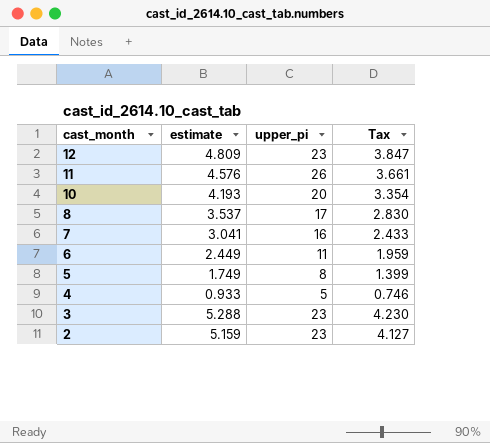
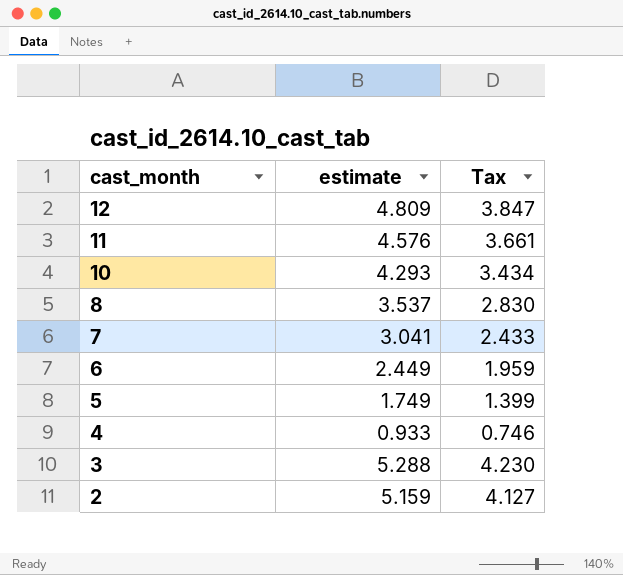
column upper_pi | position: 3 -> none
10 | estimate: 4.193 -> 4.293
10 | Tax: 3.354 -> 3.434

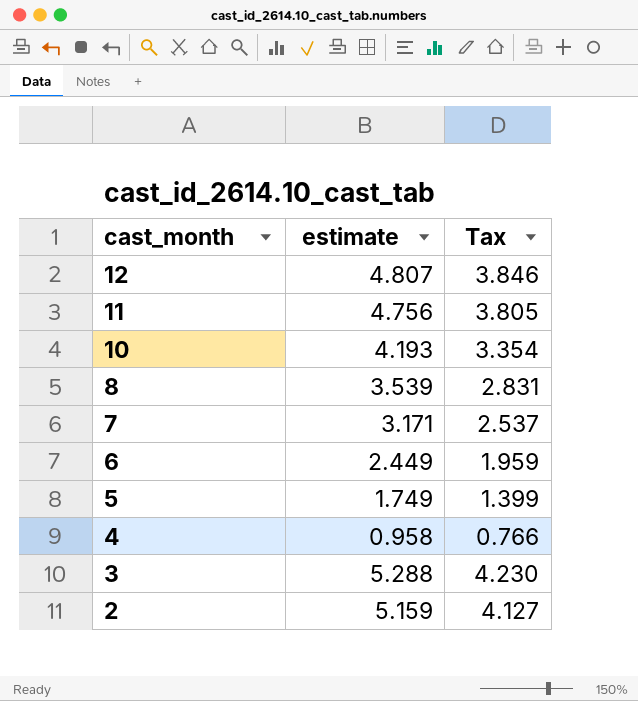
12 | estimate: 4.809 -> 4.807
12 | Tax: 3.847 -> 3.846
11 | estimate: 4.576 -> 4.756
11 | Tax: 3.661 -> 3.805
10 | estimate: 4.293 -> 4.193
10 | Tax: 3.434 -> 3.354
8 | estimate: 3.537 -> 3.539
8 | Tax: 2.830 -> 2.831
7 | estimate: 3.041 -> 3.171
7 | Tax: 2.433 -> 2.537
4 | estimate: 0.933 -> 0.958
4 | Tax: 0.746 -> 0.766

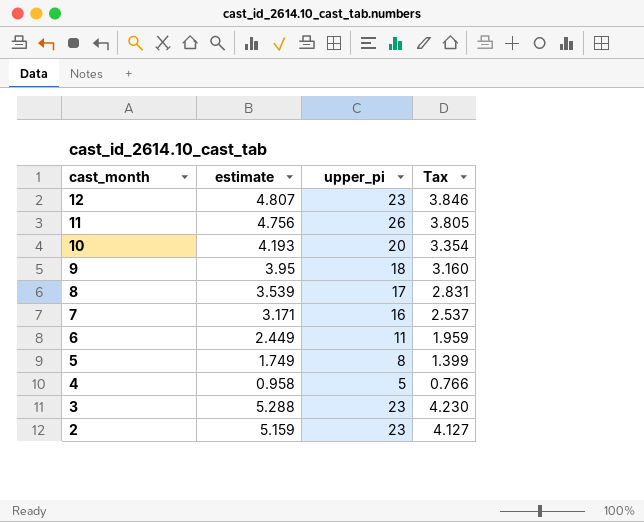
column upper_pi | position: none -> 3
row 9: none -> 3.95 | 18 | 3.160

